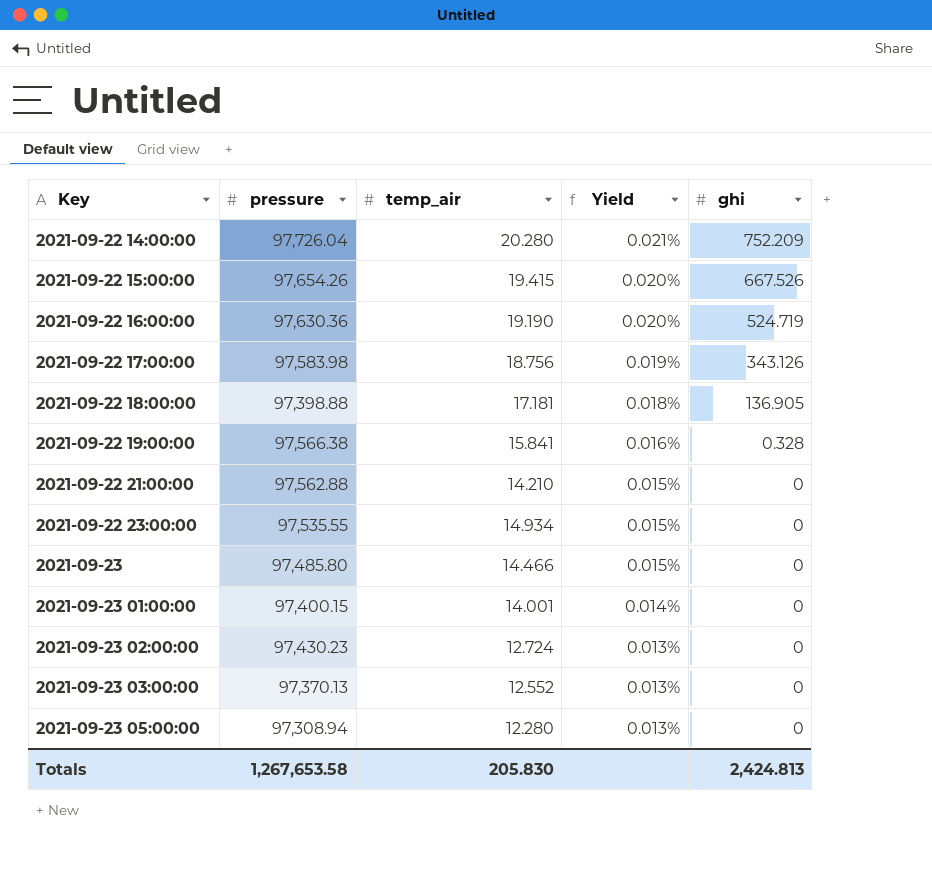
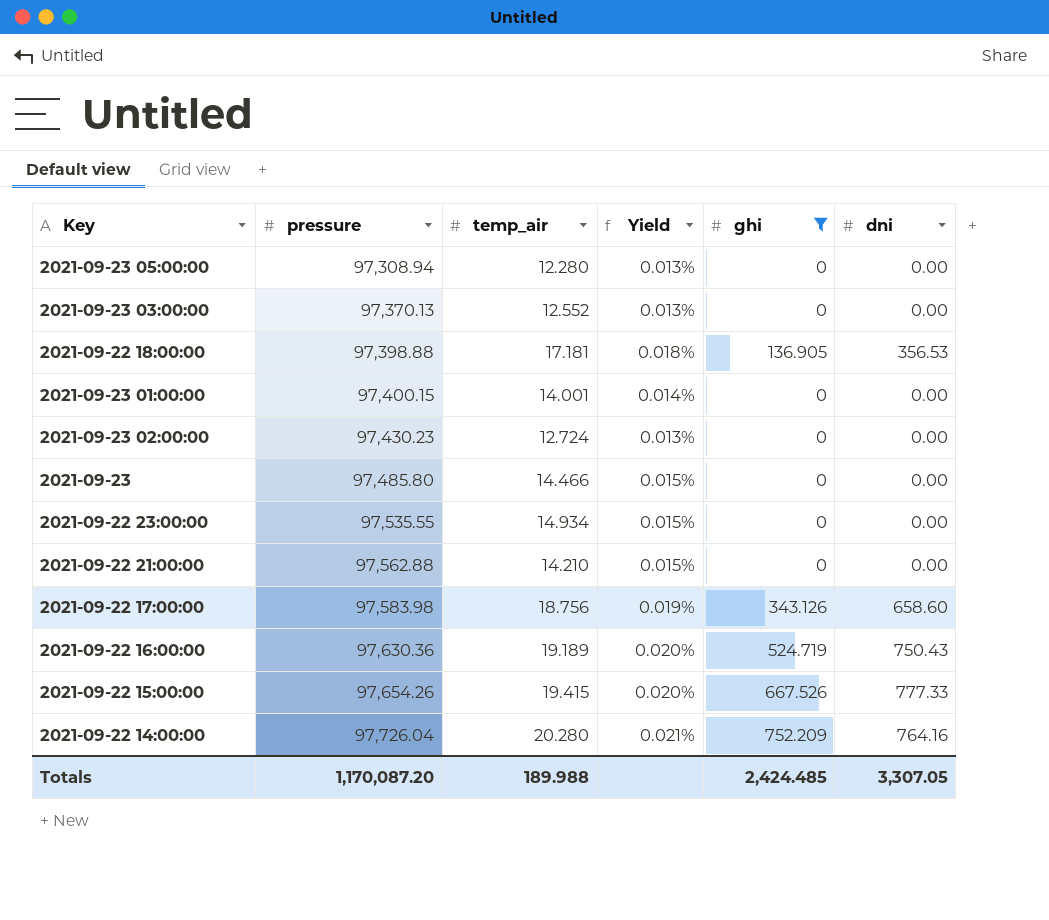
filter: none -> ghi != 0.328
row order: Key ascending -> pressure ascending
column dni | position: none -> 6
2021-09-22 16:00:00 | temp_air: 19.190 -> 19.189
Totals | pressure: 1,267,653.58 -> 1,170,087.20
Totals | temp_air: 205.830 -> 189.988
Totals | ghi: 2,424.813 -> 2,424.485

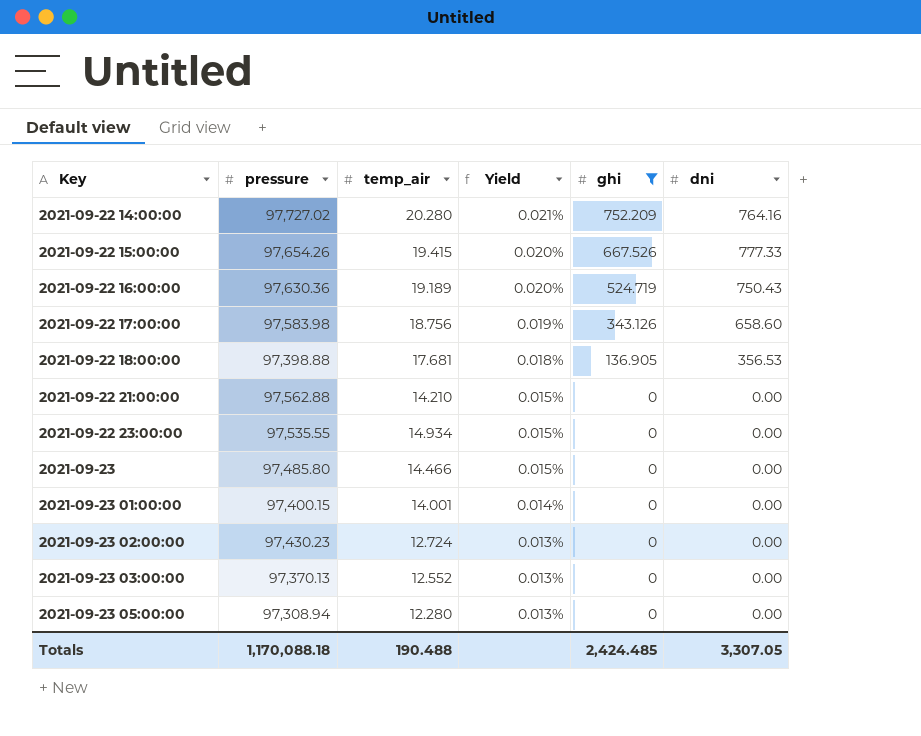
row order: pressure ascending -> Key ascending
2021-09-22 14:00:00 | pressure: 97,726.04 -> 97,727.02
2021-09-22 18:00:00 | temp_air: 17.181 -> 17.681
Totals | pressure: 1,170,087.20 -> 1,170,088.18
Totals | temp_air: 189.988 -> 190.488

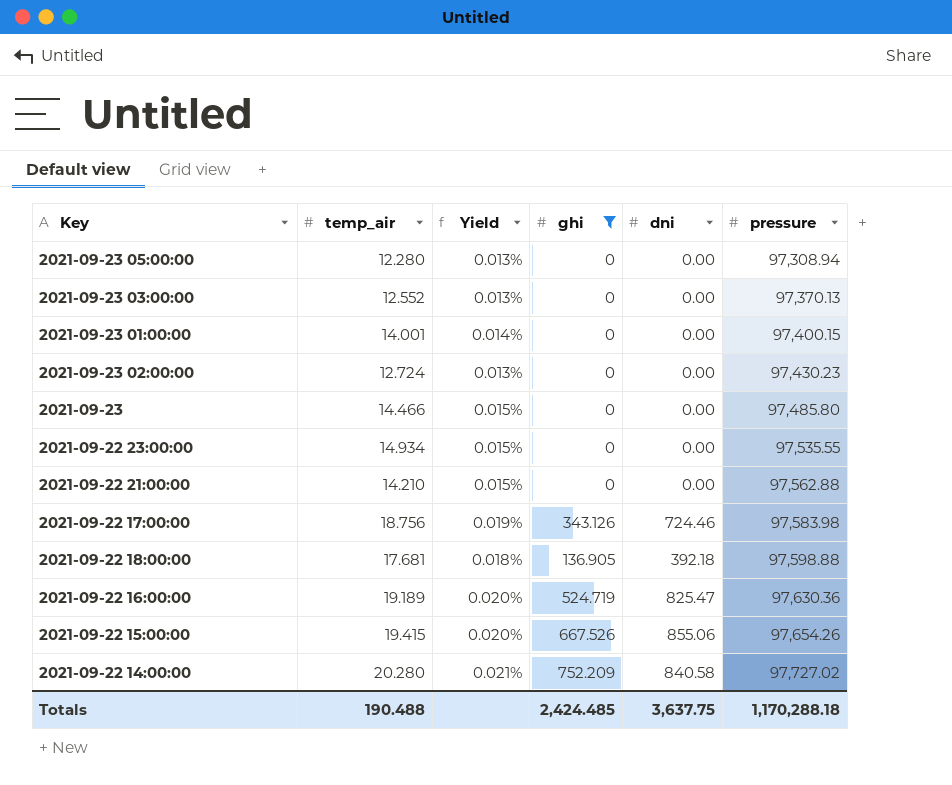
row order: Key ascending -> pressure ascending
column pressure | position: 2 -> 6
2021-09-22 17:00:00 | dni: 658.60 -> 724.46
2021-09-22 18:00:00 | dni: 356.53 -> 392.18
2021-09-22 18:00:00 | pressure: 97,398.88 -> 97,598.88
2021-09-22 16:00:00 | dni: 750.43 -> 825.47
2021-09-22 15:00:00 | dni: 777.33 -> 855.06
2021-09-22 14:00:00 | dni: 764.16 -> 840.58
Totals | dni: 3,307.05 -> 3,637.75
Totals | pressure: 1,170,088.18 -> 1,170,288.18

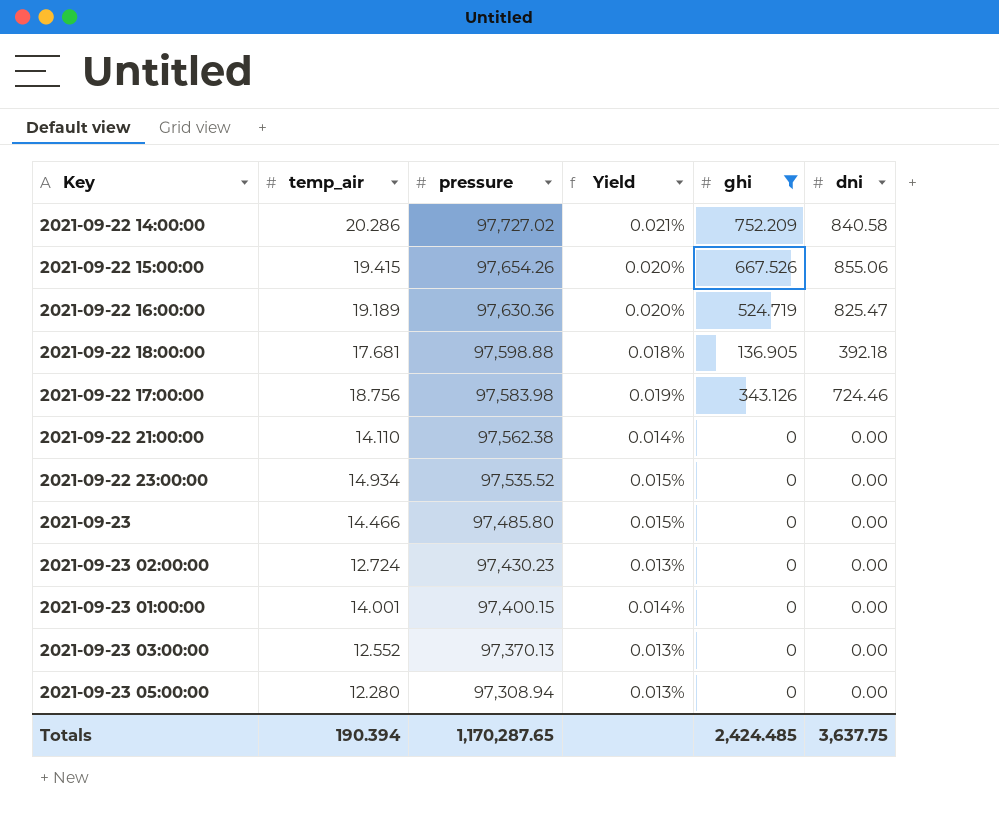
row order: pressure ascending -> pressure descending
column pressure | position: 6 -> 3
2021-09-22 14:00:00 | temp_air: 20.280 -> 20.286
2021-09-22 21:00:00 | temp_air: 14.210 -> 14.110
2021-09-22 21:00:00 | pressure: 97,562.88 -> 97,562.38
2021-09-22 21:00:00 | Yield: 0.015% -> 0.014%
2021-09-22 23:00:00 | pressure: 97,535.55 -> 97,535.52
Totals | temp_air: 190.488 -> 190.394
Totals | pressure: 1,170,288.18 -> 1,170,287.65

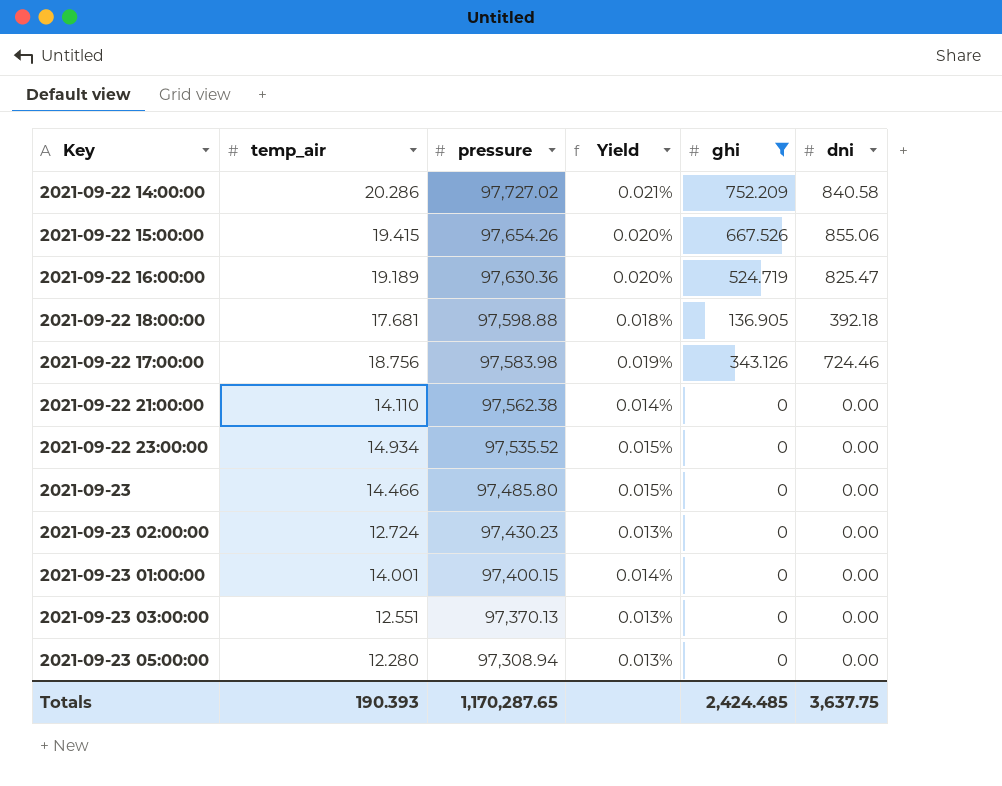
2021-09-23 03:00:00 | temp_air: 12.552 -> 12.551
Totals | temp_air: 190.394 -> 190.393

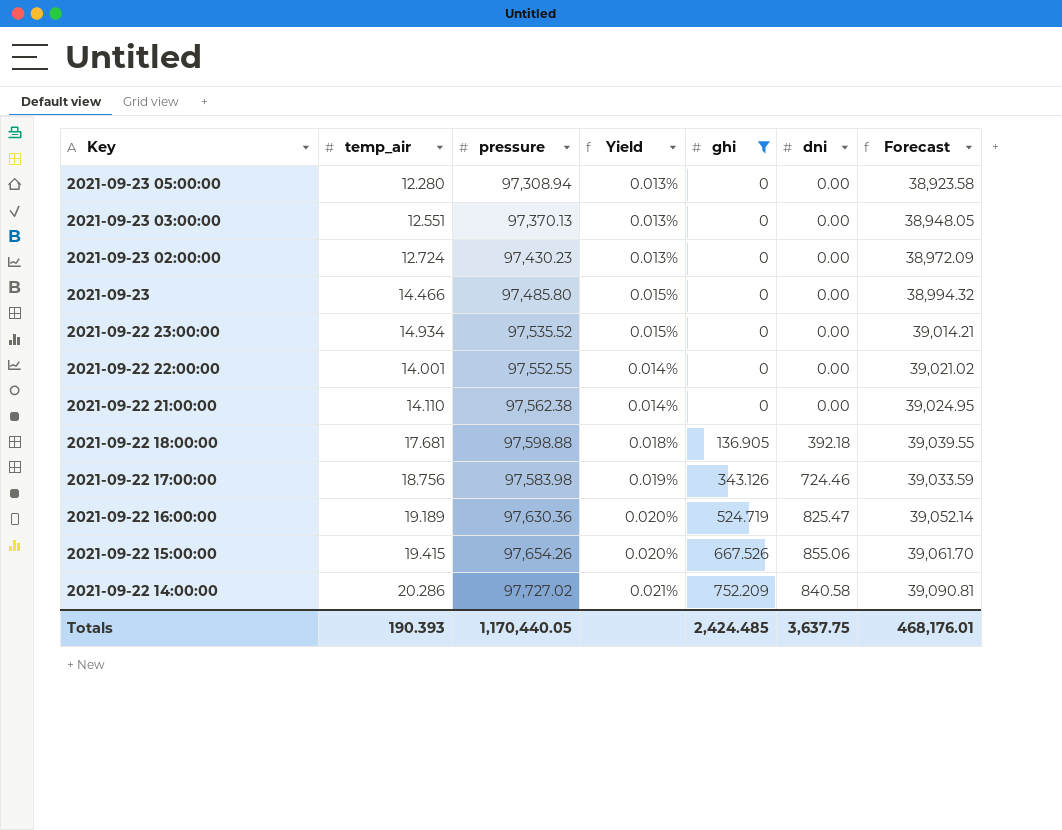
row order: pressure descending -> Key descending
column Forecast | formula: none -> [pressure] * 0.4
row 2021-09-23 01:00:00: 14.001 | 97,400.15 | 0.014% | 0 | 0.00 -> none
row 2021-09-22 22:00:00: none -> 14.001 | 97,552.55 | 0.014% | 0 | 0.00 | 39,021.02
Totals | pressure: 1,170,287.65 -> 1,170,440.05

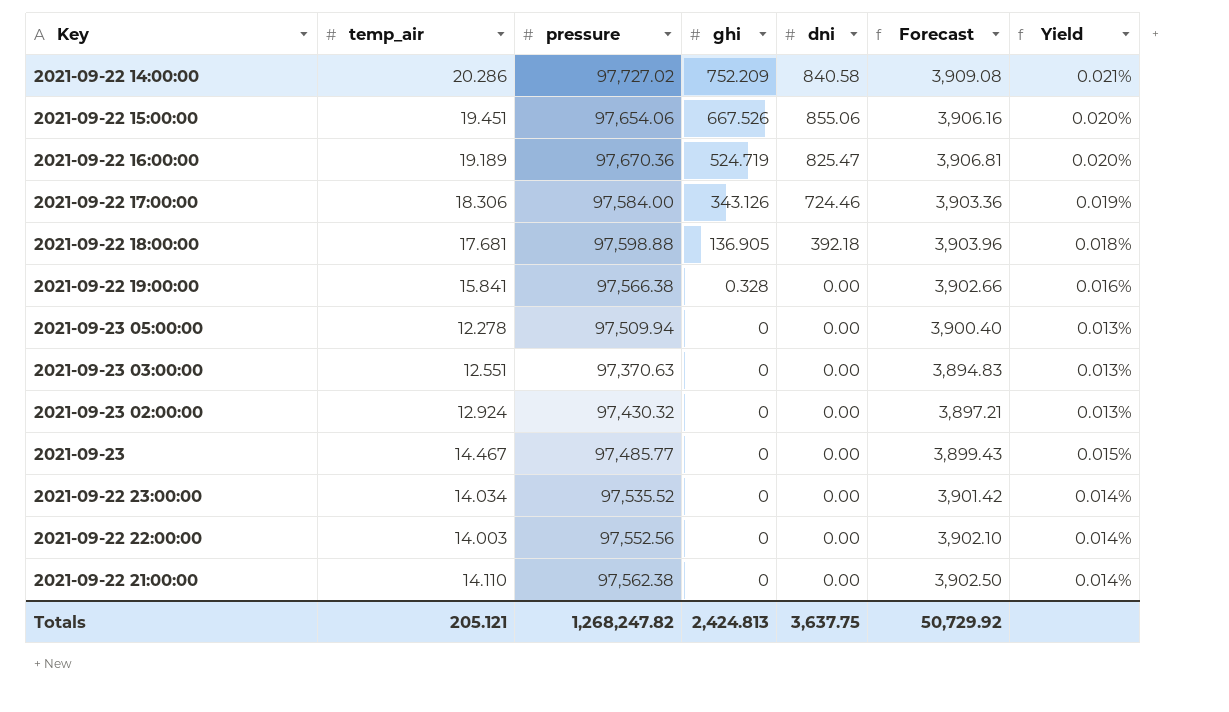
filter: ghi != 0.328 -> none
row order: Key descending -> ghi descending
column Forecast | formula: [pressure] * 0.4 -> [pressure] * 0.04
column Yield | position: 4 -> 7
2021-09-22 15:00:00 | temp_air: 19.415 -> 19.451
2021-09-22 15:00:00 | pressure: 97,654.26 -> 97,654.06
2021-09-22 16:00:00 | pressure: 97,630.36 -> 97,670.36
2021-09-22 17:00:00 | temp_air: 18.756 -> 18.306
2021-09-22 17:00:00 | pressure: 97,583.98 -> 97,584.00
2021-09-23 05:00:00 | temp_air: 12.280 -> 12.278
2021-09-23 05:00:00 | pressure: 97,308.94 -> 97,509.94
2021-09-23 03:00:00 | pressure: 97,370.13 -> 97,370.63
2021-09-23 02:00:00 | temp_air: 12.724 -> 12.924
2021-09-23 02:00:00 | pressure: 97,430.23 -> 97,430.32
2021-09-23 | temp_air: 14.466 -> 14.467
2021-09-23 | pressure: 97,485.80 -> 97,485.77
2021-09-22 23:00:00 | temp_air: 14.934 -> 14.034
2021-09-22 23:00:00 | Yield: 0.015% -> 0.014%
2021-09-22 22:00:00 | temp_air: 14.001 -> 14.003
2021-09-22 22:00:00 | pressure: 97,552.55 -> 97,552.56
Totals | temp_air: 190.393 -> 205.121
Totals | pressure: 1,170,440.05 -> 1,268,247.82
Totals | ghi: 2,424.485 -> 2,424.813
Totals | Forecast: 468,176.01 -> 50,729.92

